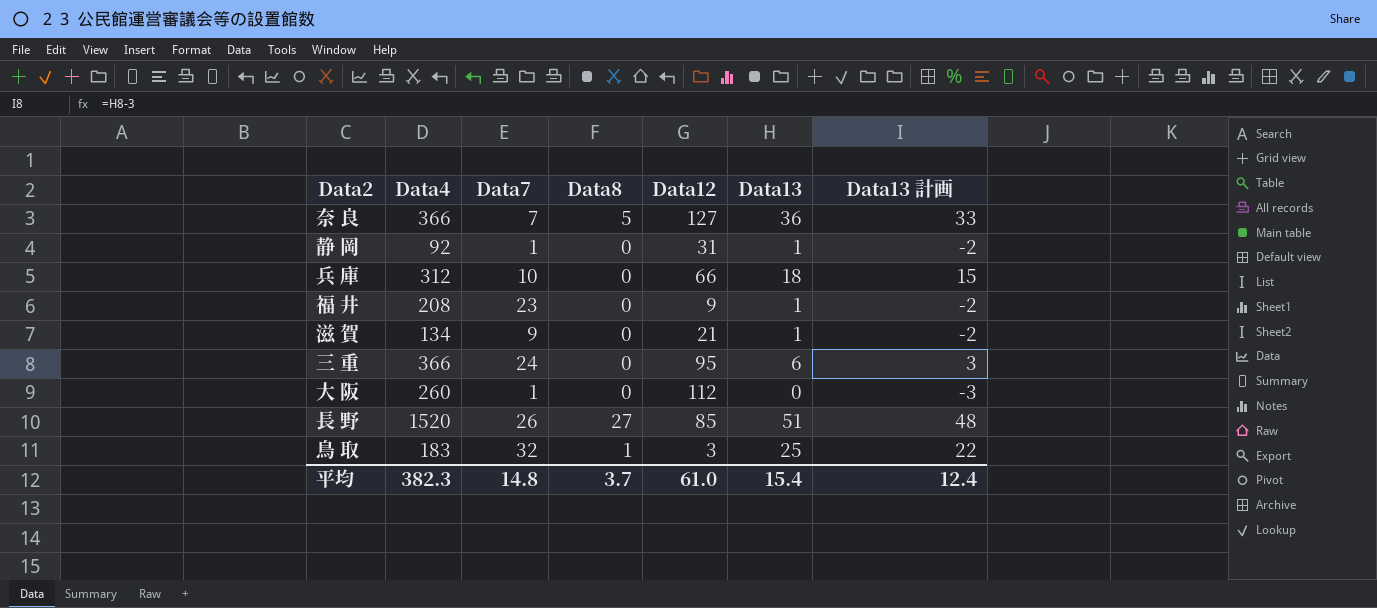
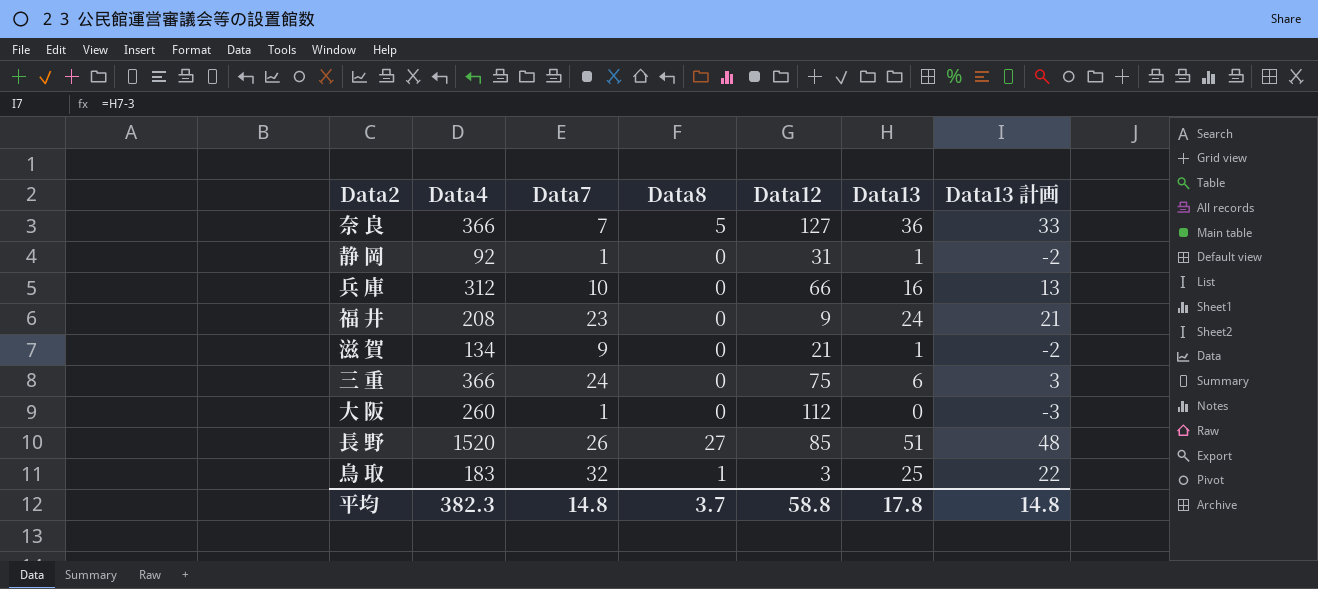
兵 庫 | Data13: 18 -> 16
兵 庫 | Data13 計画: 15 -> 13
福 井 | Data13: 1 -> 24
福 井 | Data13 計画: -2 -> 21
三 重 | Data12: 95 -> 75
平均 | Data12: 61.0 -> 58.8
平均 | Data13: 15.4 -> 17.8
平均 | Data13 計画: 12.4 -> 14.8

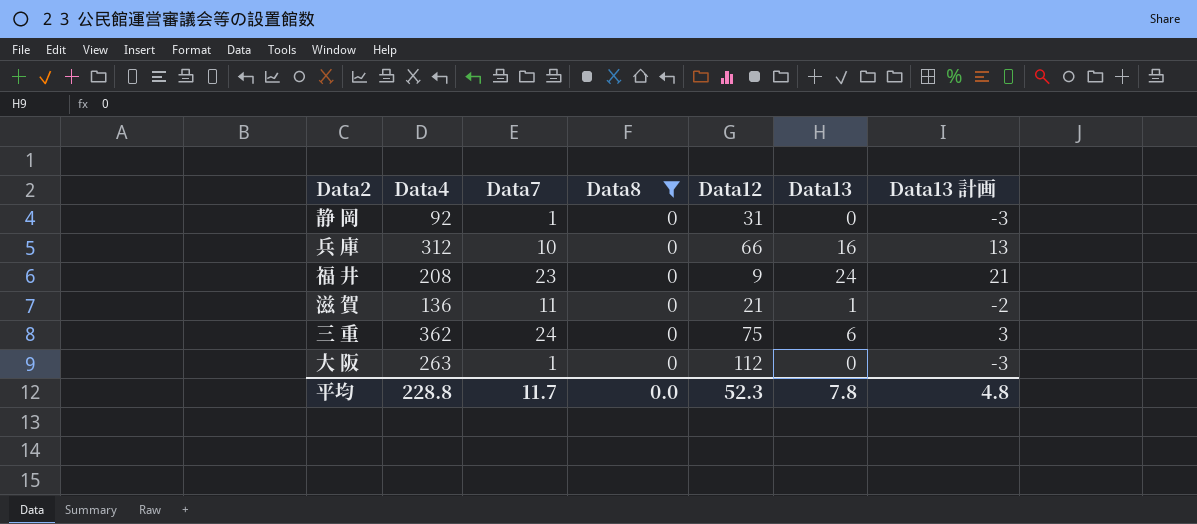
filter: none -> Data8 = 0
静 岡 | Data13: 1 -> 0
静 岡 | Data13 計画: -2 -> -3
滋 賀 | Data4: 134 -> 136
滋 賀 | Data7: 9 -> 11
三 重 | Data4: 366 -> 362
大 阪 | Data4: 260 -> 263
平均 | Data4: 382.3 -> 228.8
平均 | Data7: 14.8 -> 11.7
平均 | Data8: 3.7 -> 0.0
平均 | Data12: 58.8 -> 52.3
平均 | Data13: 17.8 -> 7.8
平均 | Data13 計画: 14.8 -> 4.8

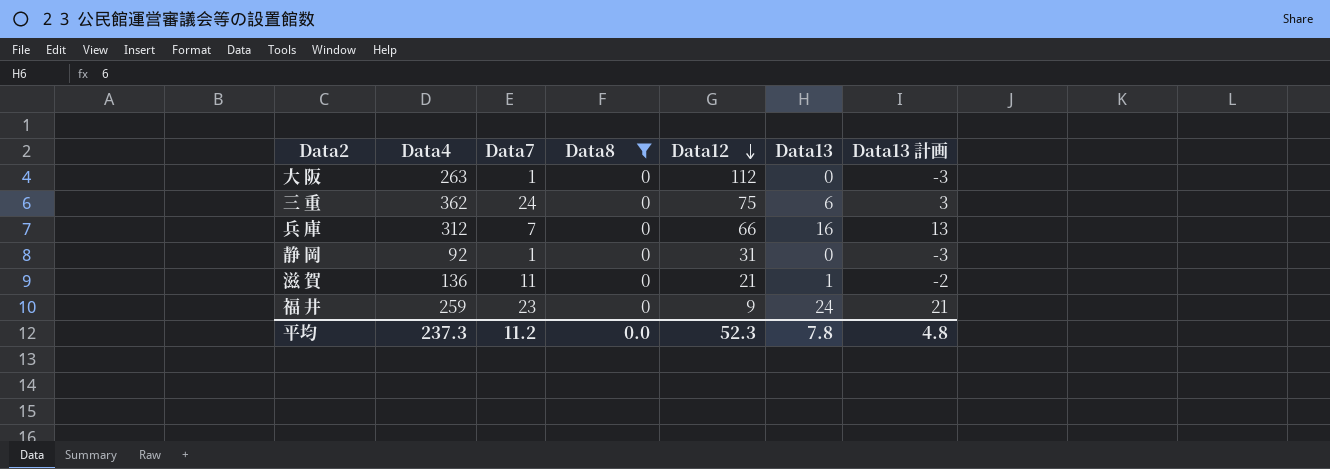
row order: none -> Data12 descending
兵 庫 | Data7: 10 -> 7
福 井 | Data4: 208 -> 259
平均 | Data4: 228.8 -> 237.3
平均 | Data7: 11.7 -> 11.2

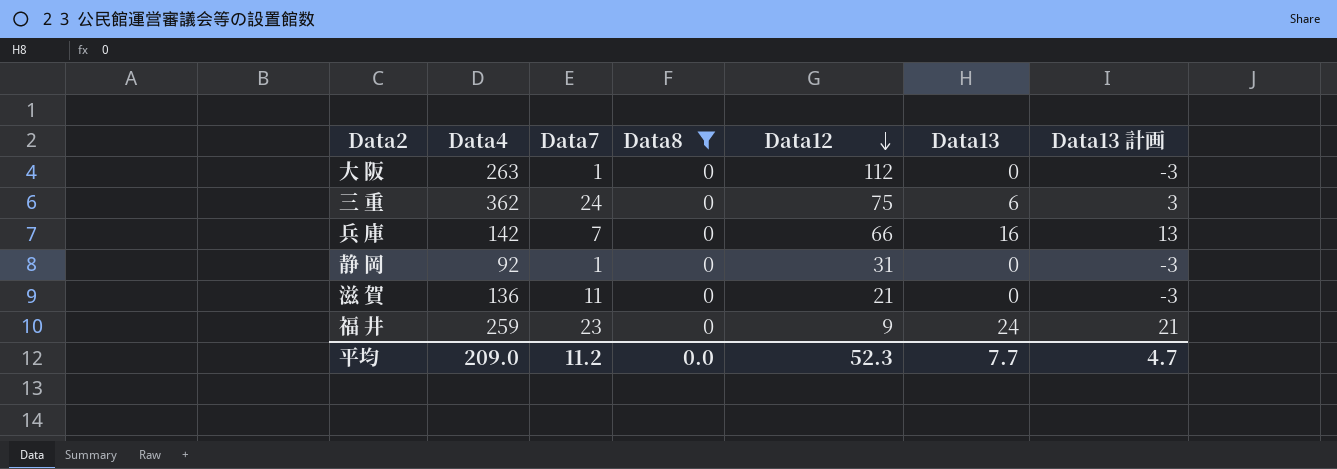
兵 庫 | Data4: 312 -> 142
滋 賀 | Data13: 1 -> 0
滋 賀 | Data13 計画: -2 -> -3
平均 | Data4: 237.3 -> 209.0
平均 | Data13: 7.8 -> 7.7
平均 | Data13 計画: 4.8 -> 4.7

